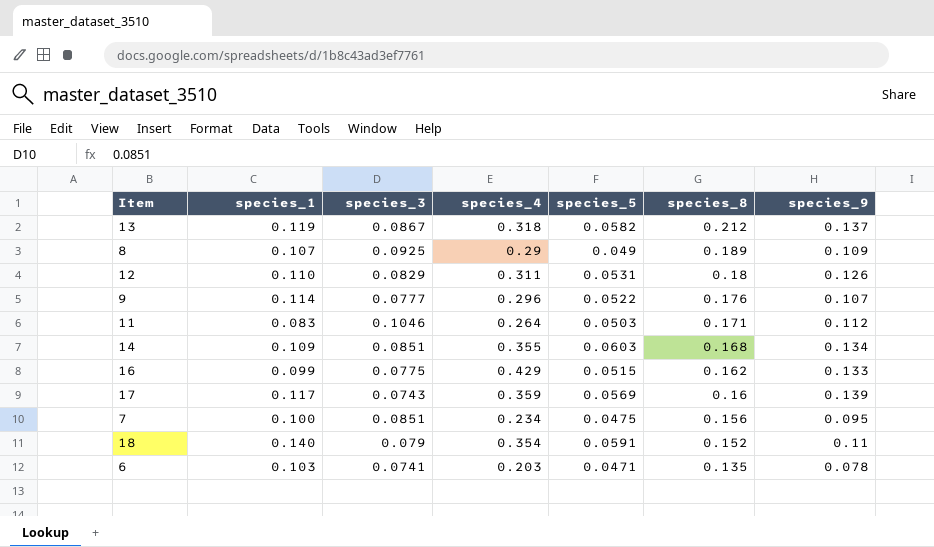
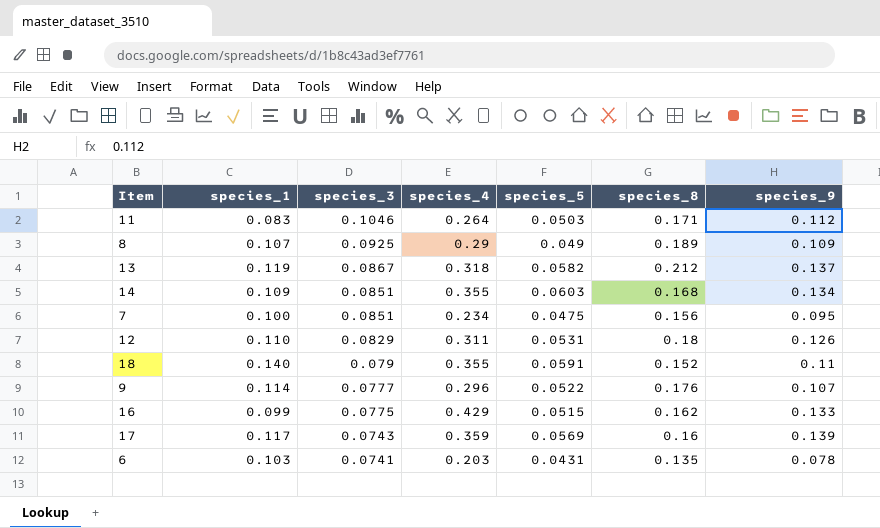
row order: species_8 descending -> species_3 descending
18 | species_4: 0.354 -> 0.355
6 | species_5: 0.0471 -> 0.0431

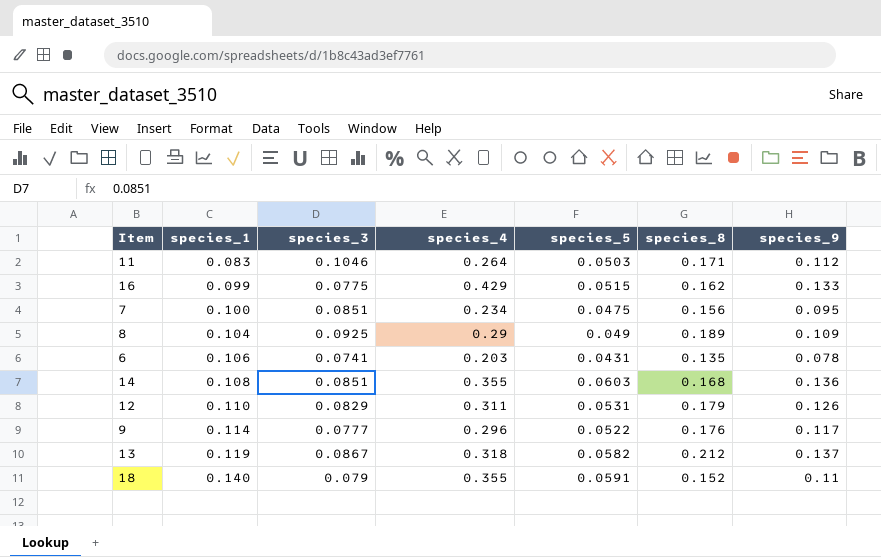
row order: species_3 descending -> species_1 ascending
row 17: 0.117 | 0.0743 | 0.359 | 0.0569 | 0.16 | 0.139 -> none
8 | species_1: 0.107 -> 0.104
6 | species_1: 0.103 -> 0.106
14 | species_1: 0.109 -> 0.108
14 | species_9: 0.134 -> 0.136
12 | species_8: 0.18 -> 0.179
9 | species_9: 0.107 -> 0.117

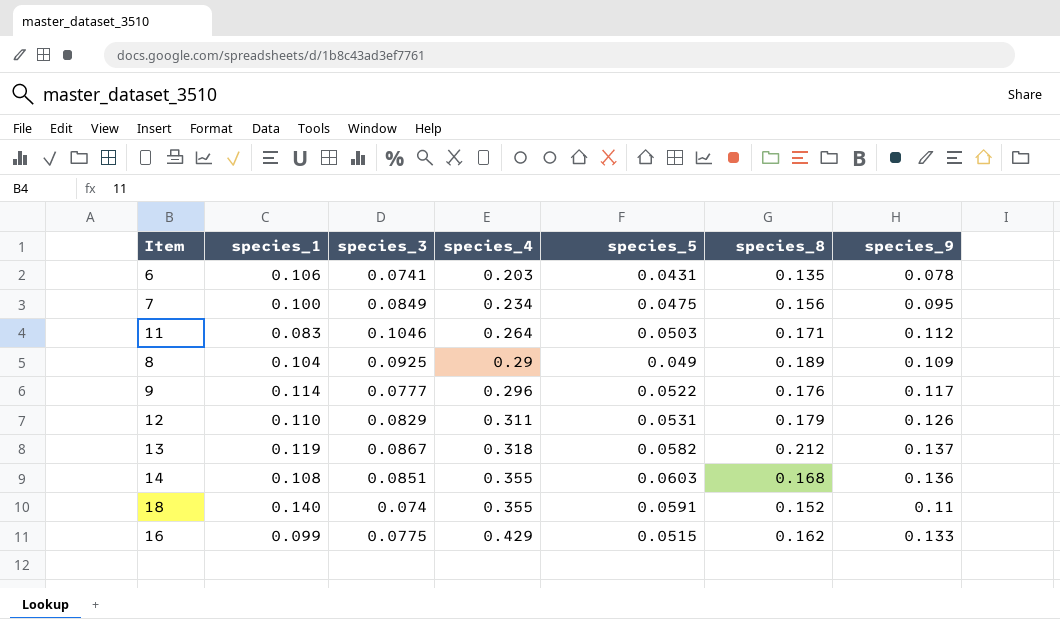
row order: species_1 ascending -> species_4 ascending
7 | species_3: 0.0851 -> 0.0849
18 | species_3: 0.079 -> 0.074

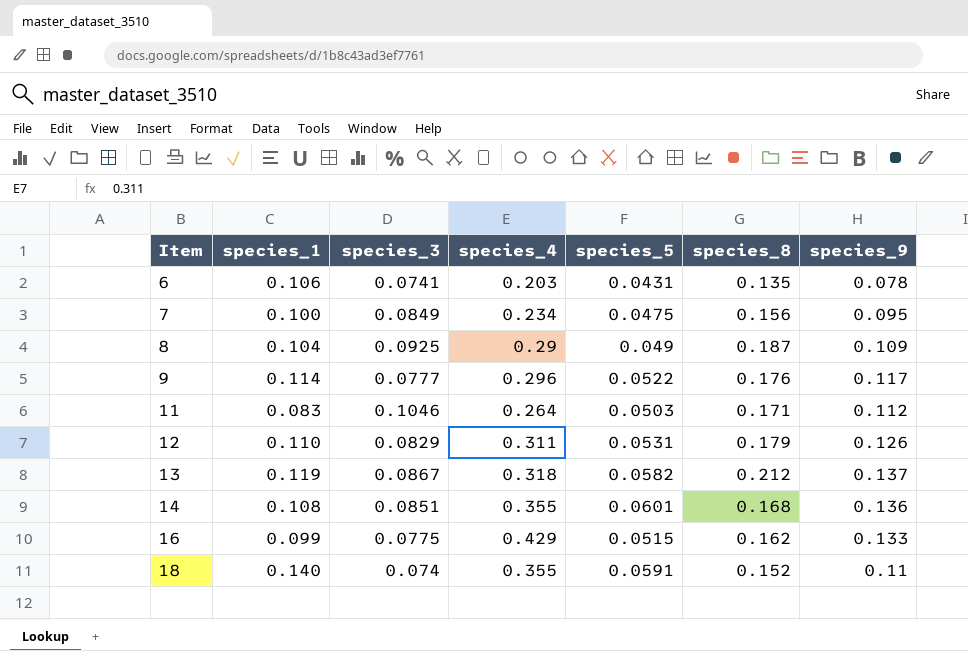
row order: species_4 ascending -> Item ascending
8 | species_8: 0.189 -> 0.187
14 | species_5: 0.0603 -> 0.0601

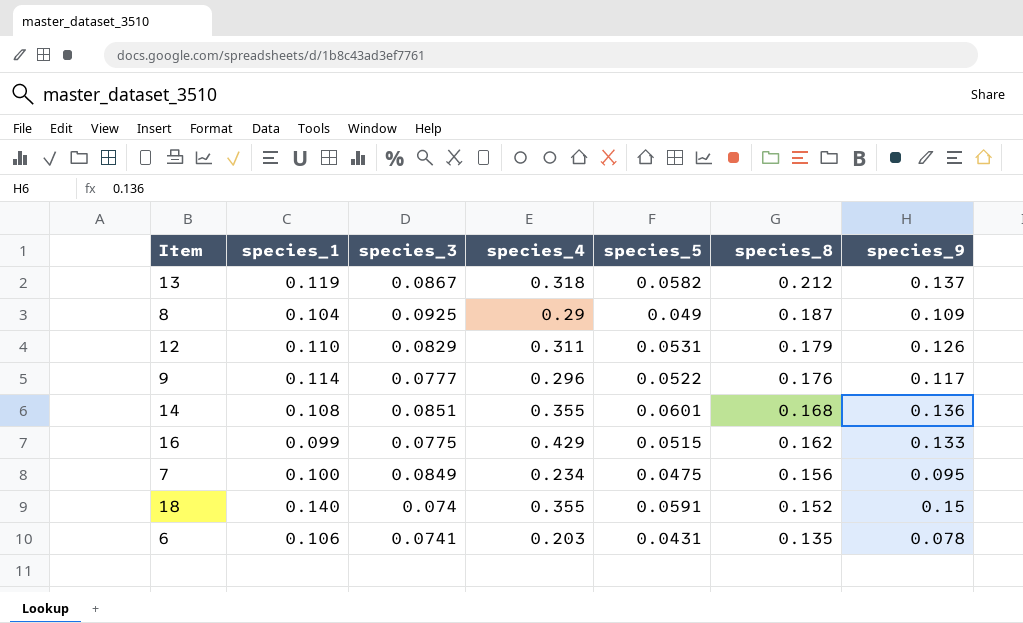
row order: Item ascending -> species_8 descending
row 11: 0.083 | 0.1046 | 0.264 | 0.0503 | 0.171 | 0.112 -> none
18 | species_9: 0.11 -> 0.15

